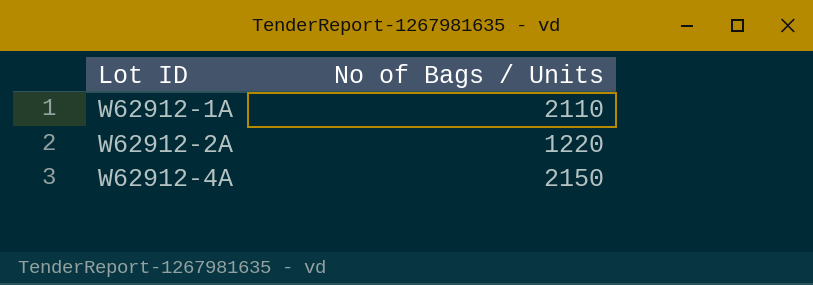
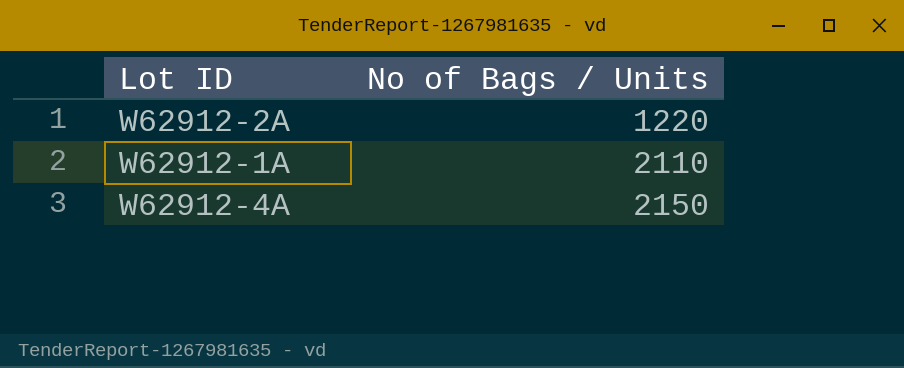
row order: Lot ID ascending -> No of Bags / Units ascending

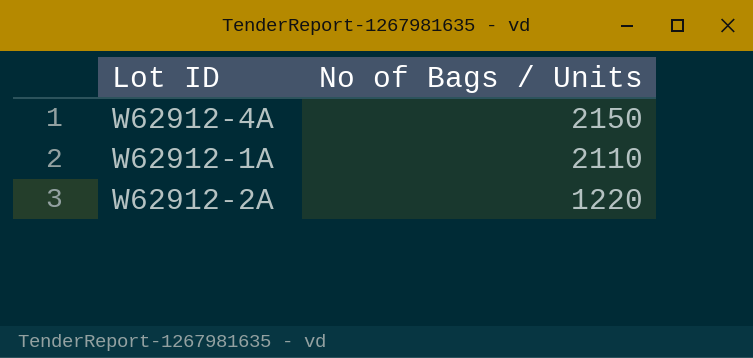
row order: No of Bags / Units ascending -> No of Bags / Units descending

